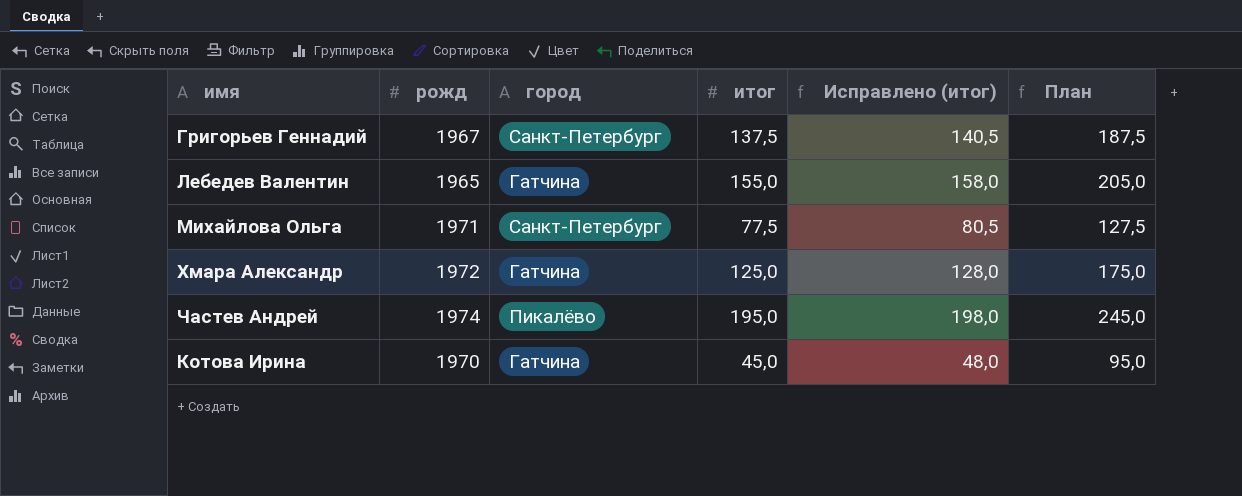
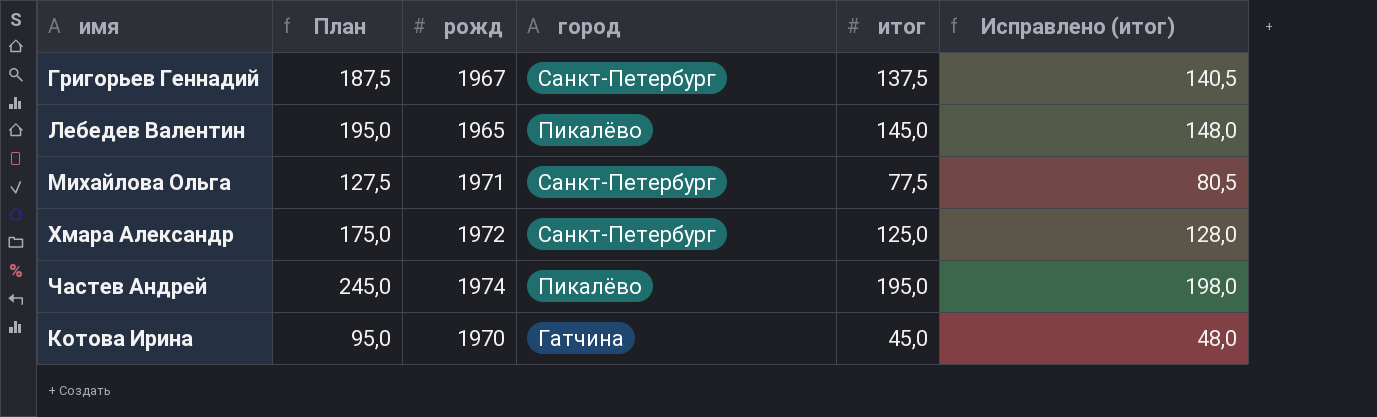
column План | position: 6 -> 2
Лебедев Валентин | План: 205,0 -> 195,0
Лебедев Валентин | город: Гатчина -> Пикалёво
Лебедев Валентин | итог: 155,0 -> 145,0
Лебедев Валентин | Исправлено (итог): 158,0 -> 148,0
Хмара Александр | город: Гатчина -> Санкт-Петербург

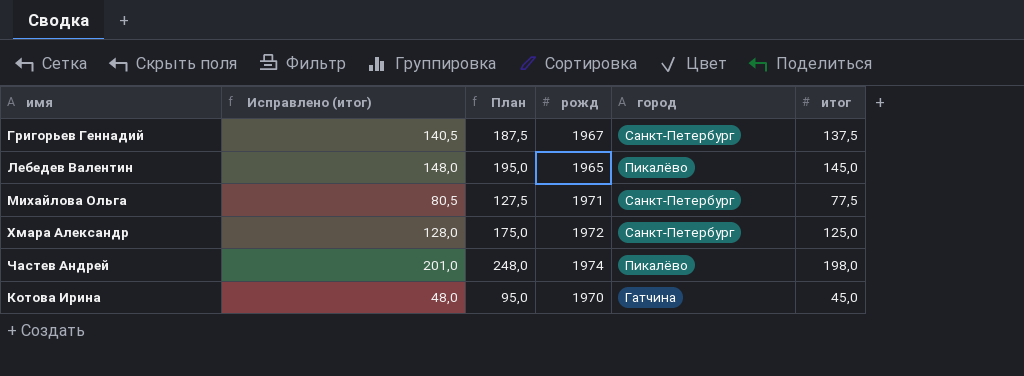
column Исправлено (итог) | position: 6 -> 2
Частев Андрей | Исправлено (итог): 198,0 -> 201,0
Частев Андрей | План: 245,0 -> 248,0
Частев Андрей | итог: 195,0 -> 198,0

